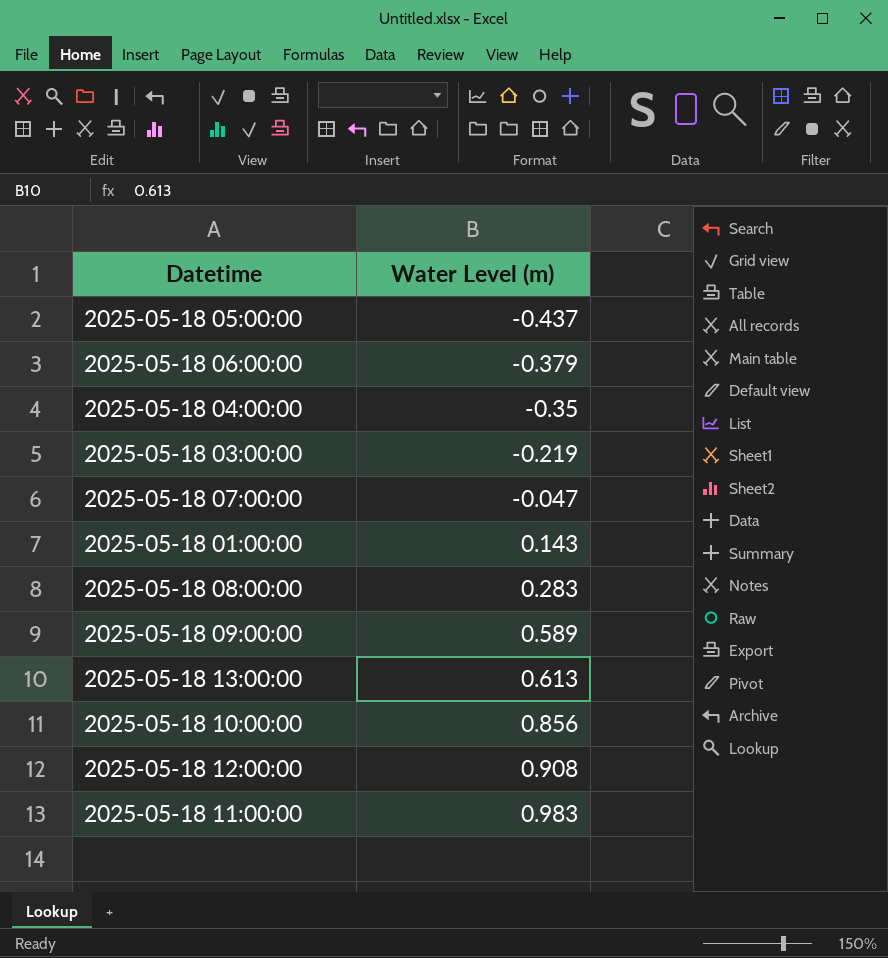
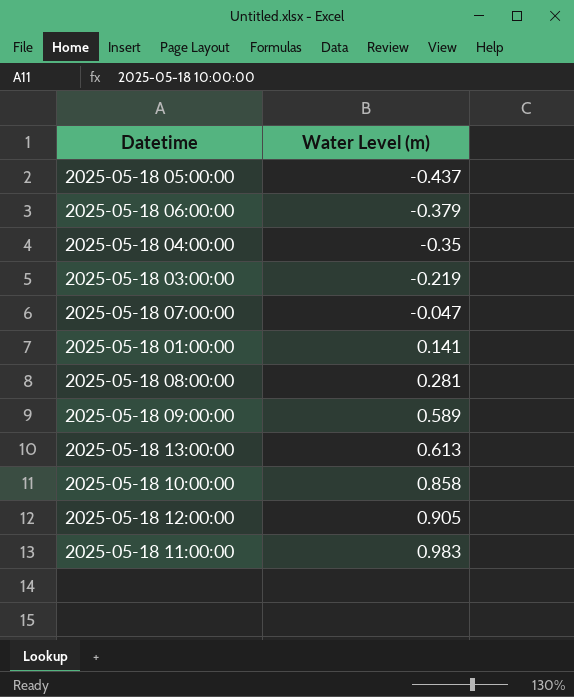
2025-05-18 01:00:00 | Water Level (m): 0.143 -> 0.141
2025-05-18 08:00:00 | Water Level (m): 0.283 -> 0.281
2025-05-18 10:00:00 | Water Level (m): 0.856 -> 0.858
2025-05-18 12:00:00 | Water Level (m): 0.908 -> 0.905

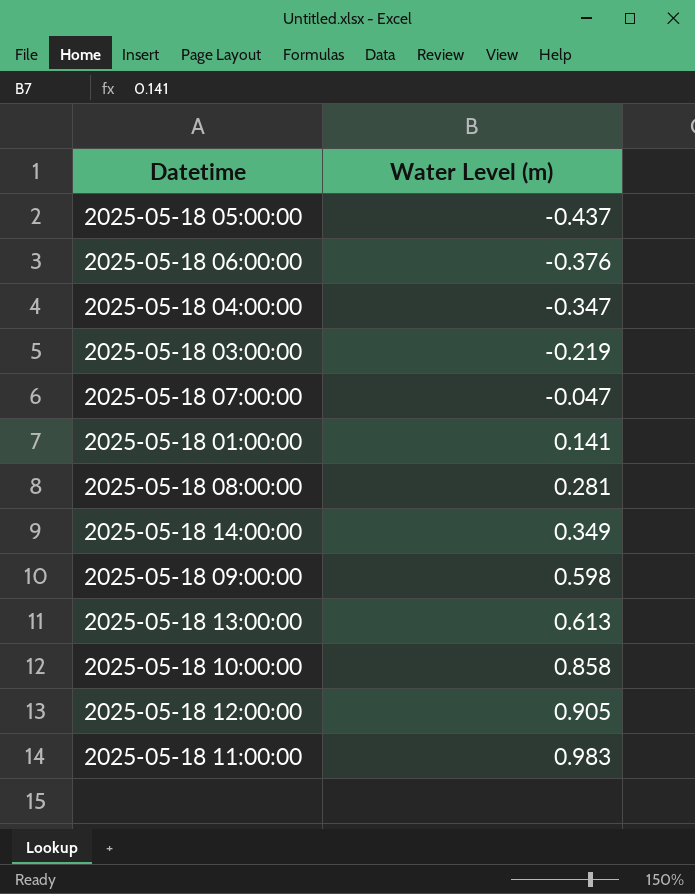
2025-05-18 06:00:00 | Water Level (m): -0.379 -> -0.376
2025-05-18 04:00:00 | Water Level (m): -0.35 -> -0.347
row 2025-05-18 14:00:00: none -> 0.349
2025-05-18 09:00:00 | Water Level (m): 0.589 -> 0.598

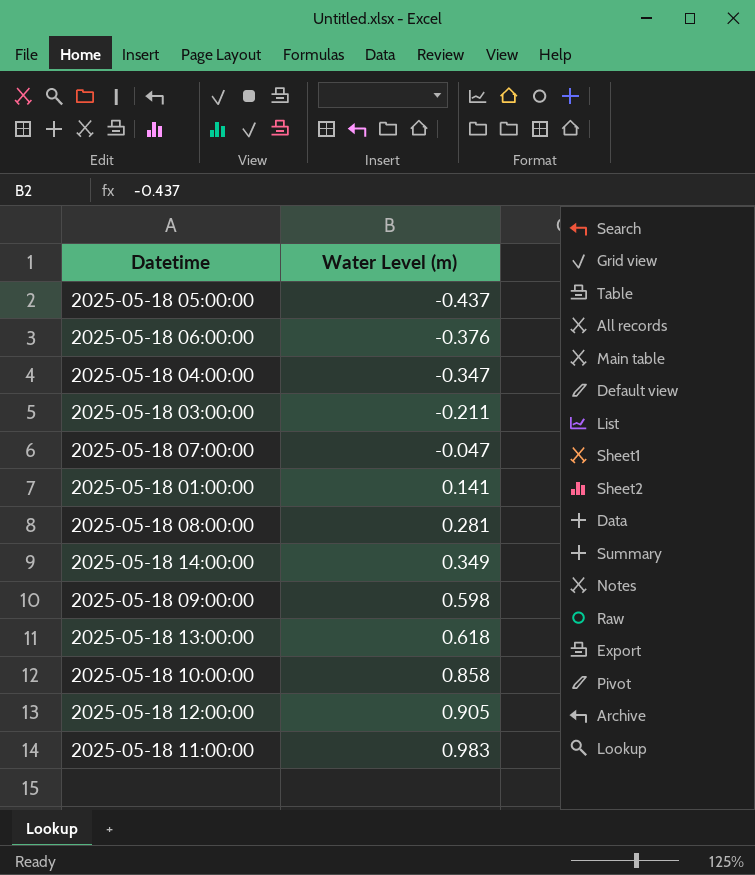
2025-05-18 03:00:00 | Water Level (m): -0.219 -> -0.211
2025-05-18 13:00:00 | Water Level (m): 0.613 -> 0.618

